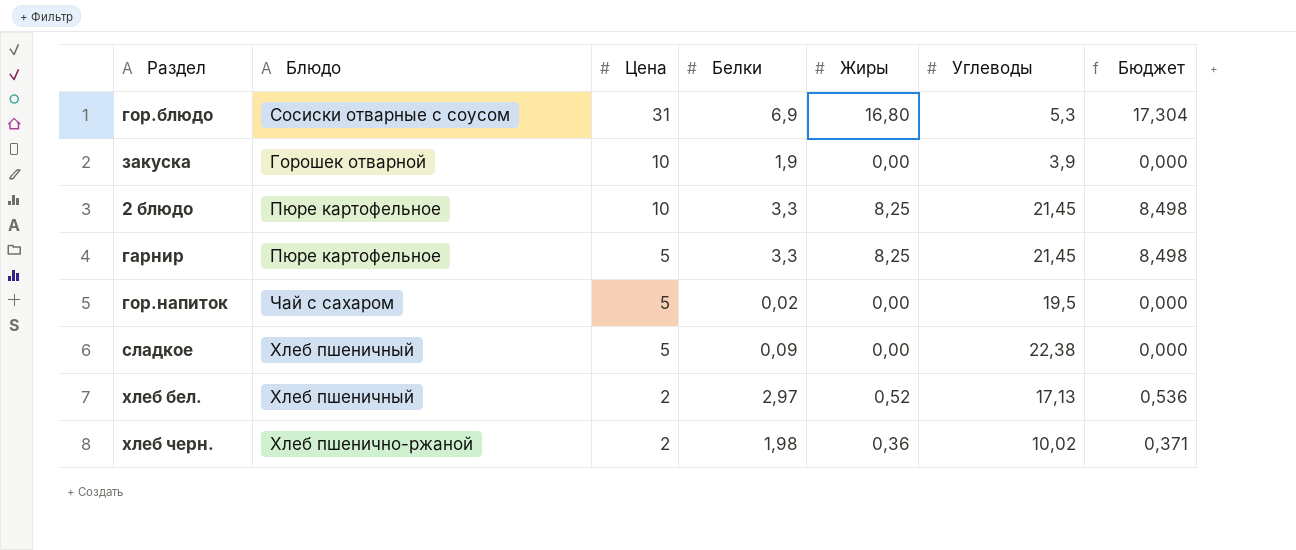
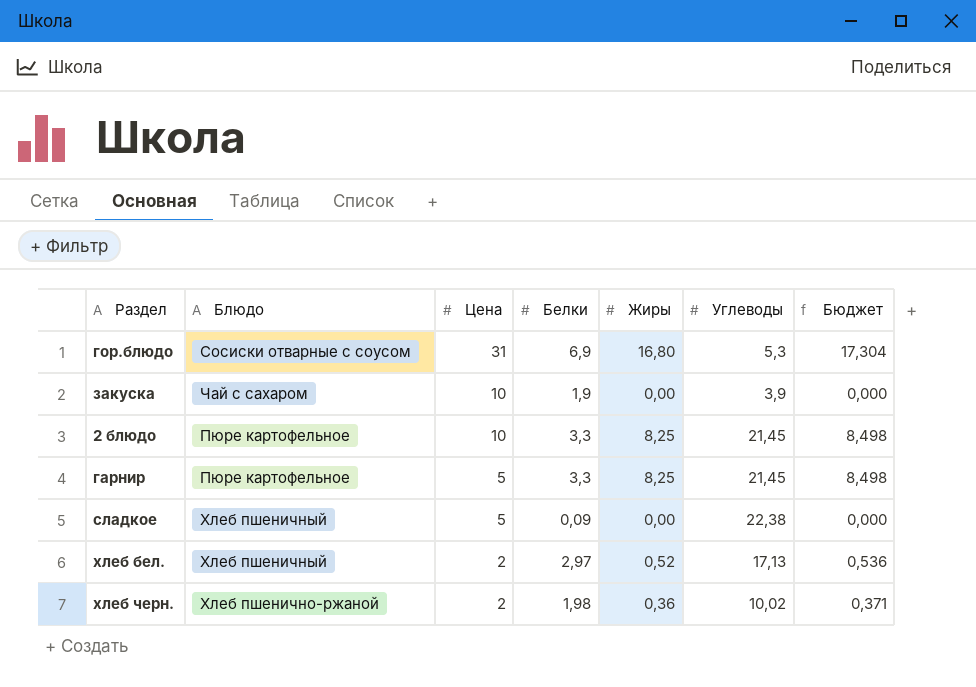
row гор.напиток: Чай с сахаром | 5 | 0,02 | 0,00 | 19,5 | 0,000 -> none
закуска | Блюдо: Горошек отварной -> Чай с сахаром

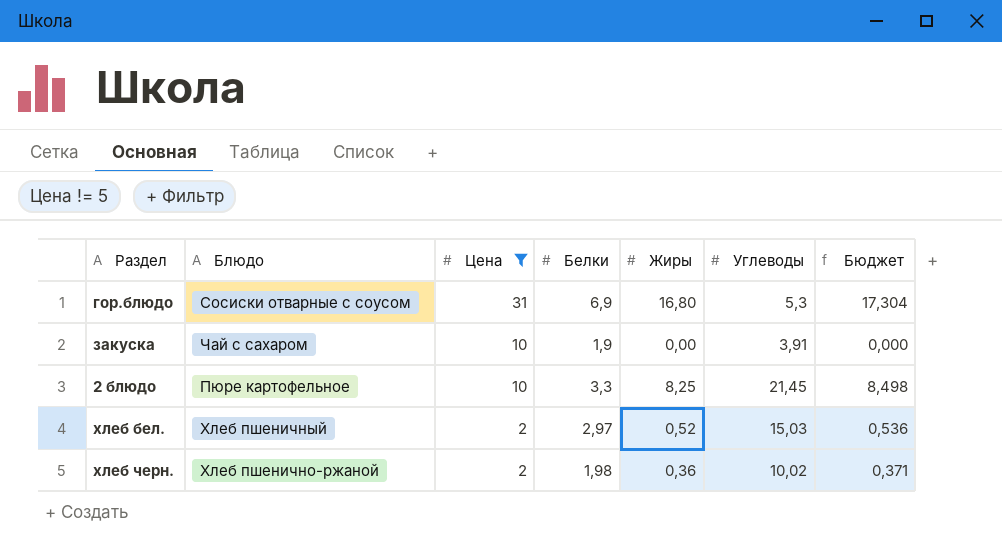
filter: none -> Цена != 5
закуска | Углеводы: 3,9 -> 3,91
хлеб бел. | Углеводы: 17,13 -> 15,03

